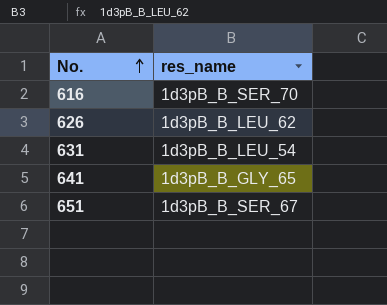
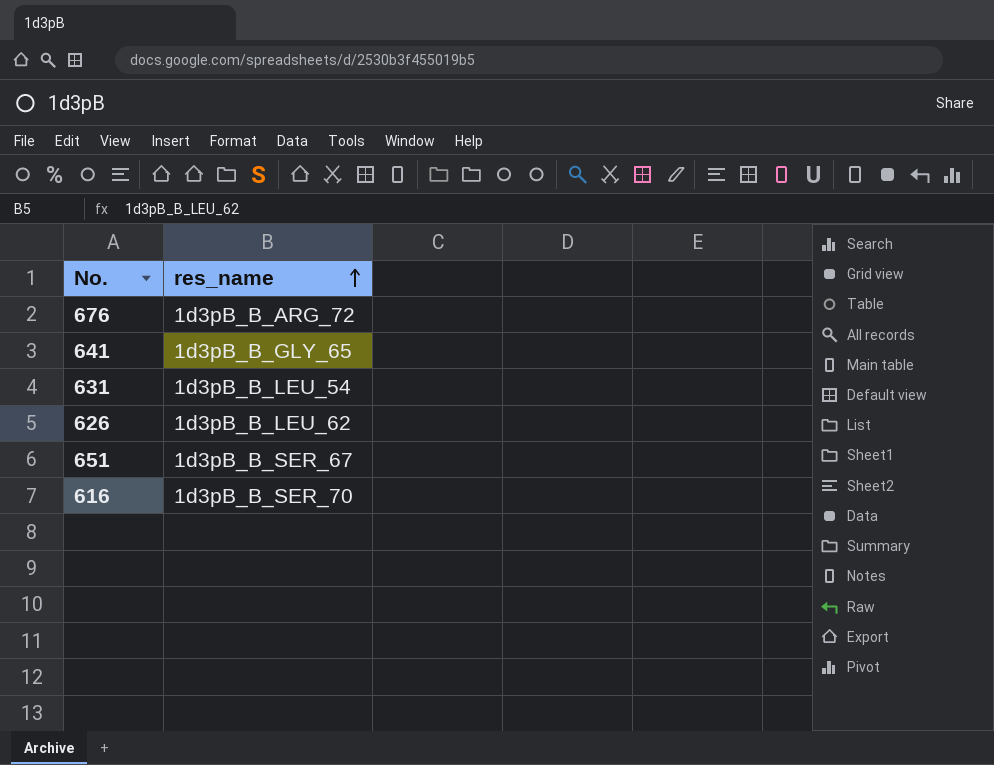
row order: No. ascending -> res_name ascending
row 676: none -> 1d3pB_B_ARG_72

